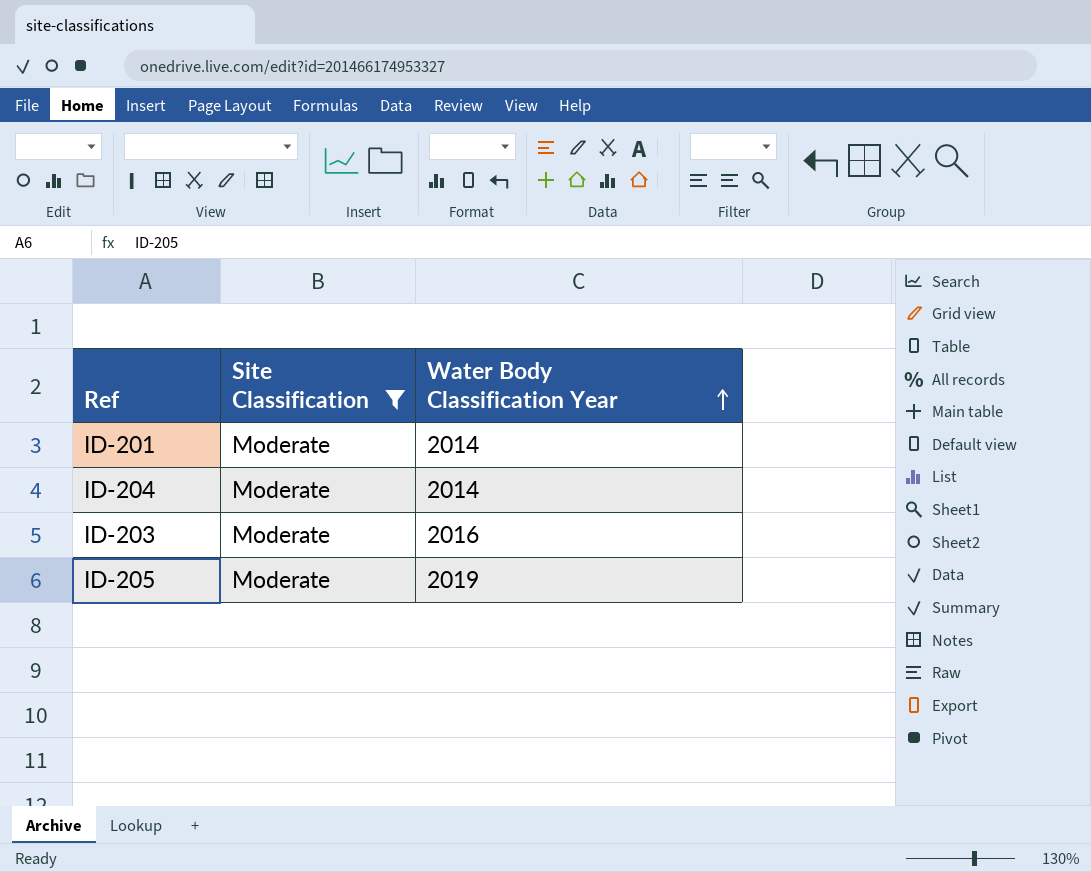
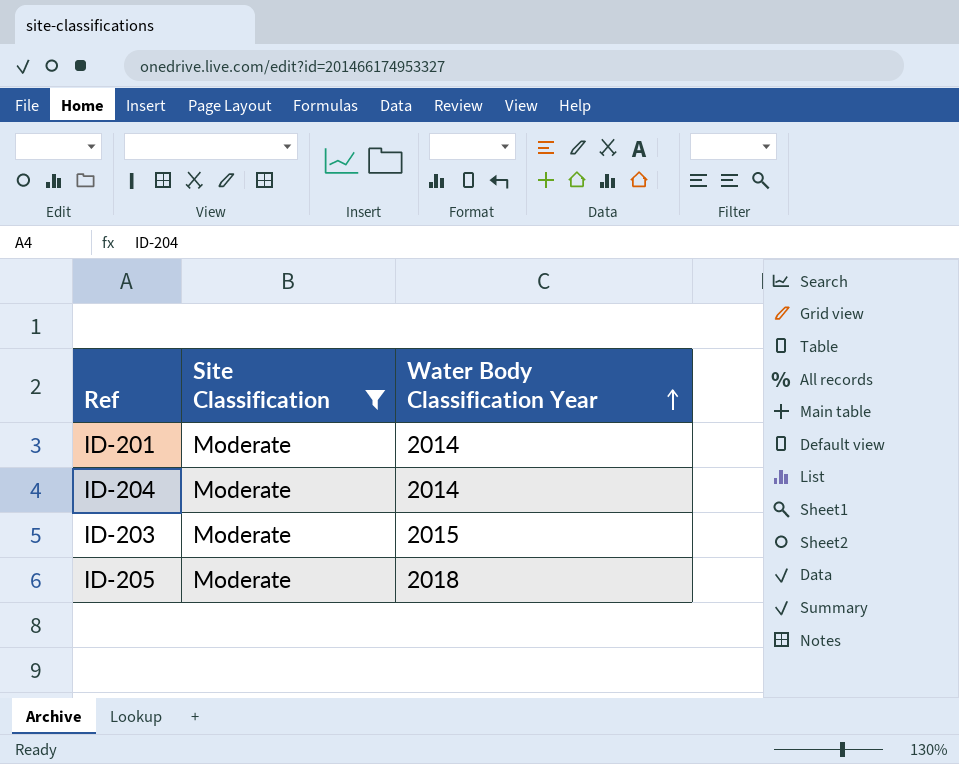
ID-203 | Water Body Classification Year: 2016 -> 2015
ID-205 | Water Body Classification Year: 2019 -> 2018

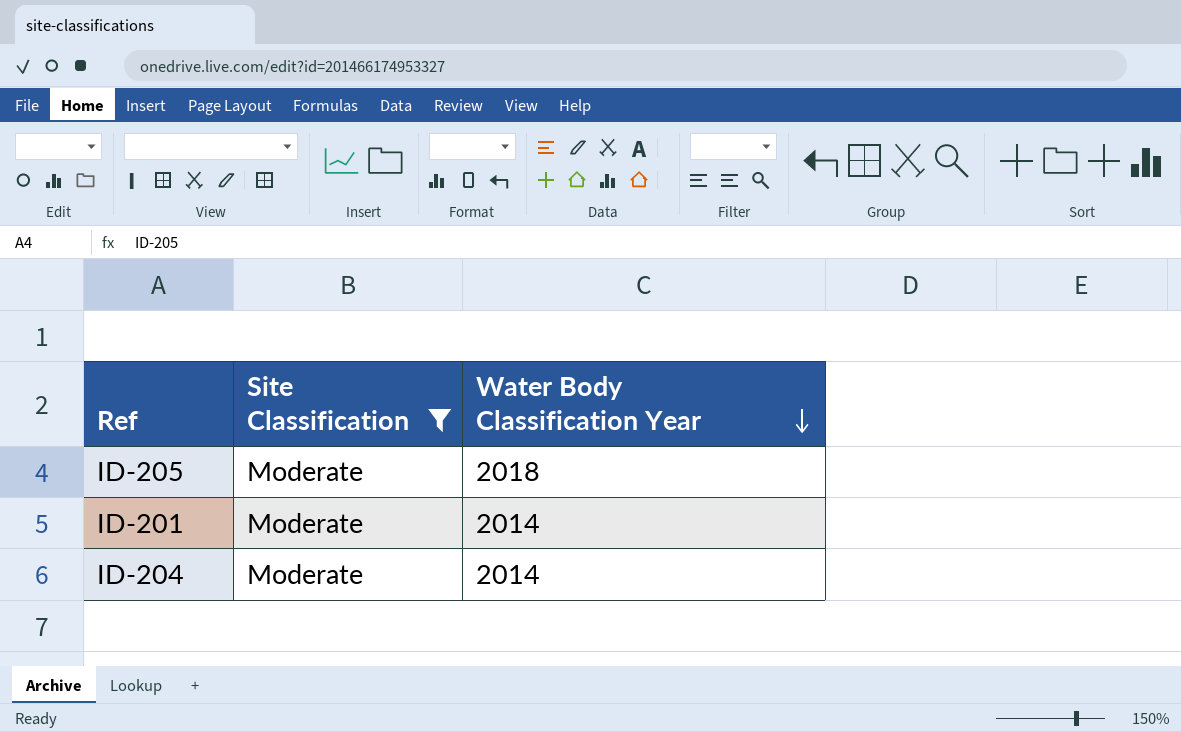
row order: Water Body Classification Year ascending -> Water Body Classification Year descending
row ID-203: Moderate | 2015 -> none

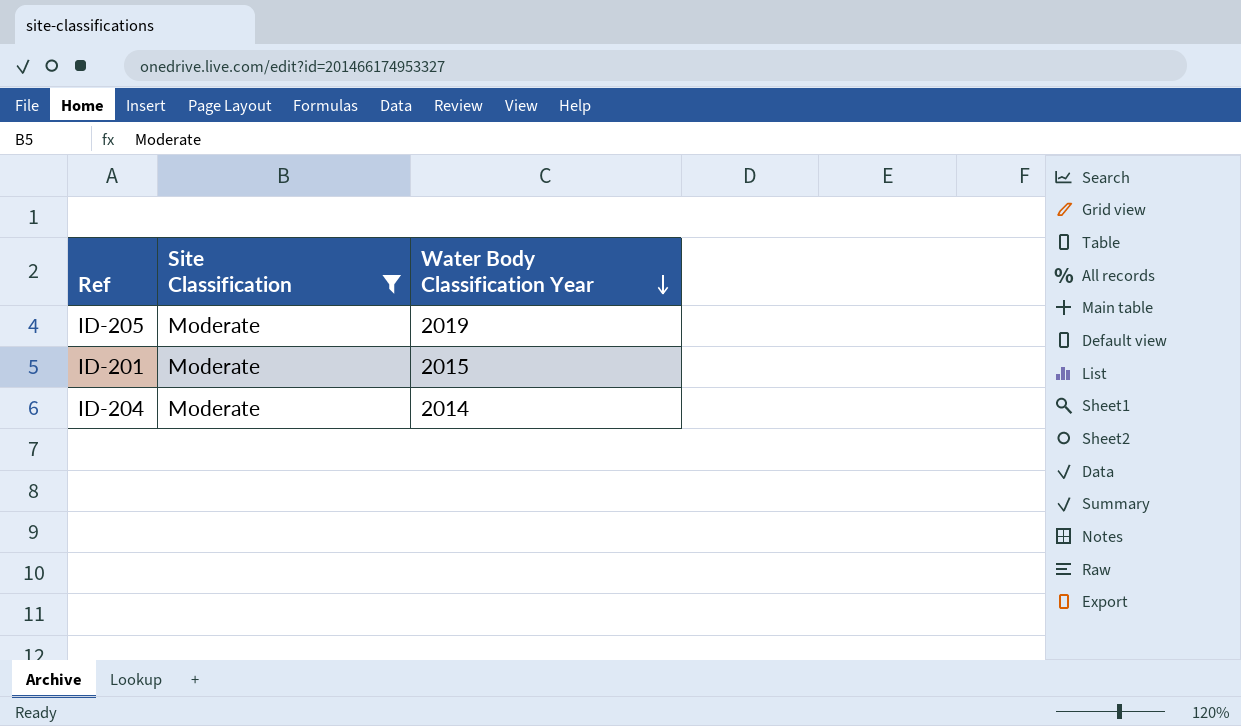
ID-205 | Water Body Classification Year: 2018 -> 2019
ID-201 | Water Body Classification Year: 2014 -> 2015

